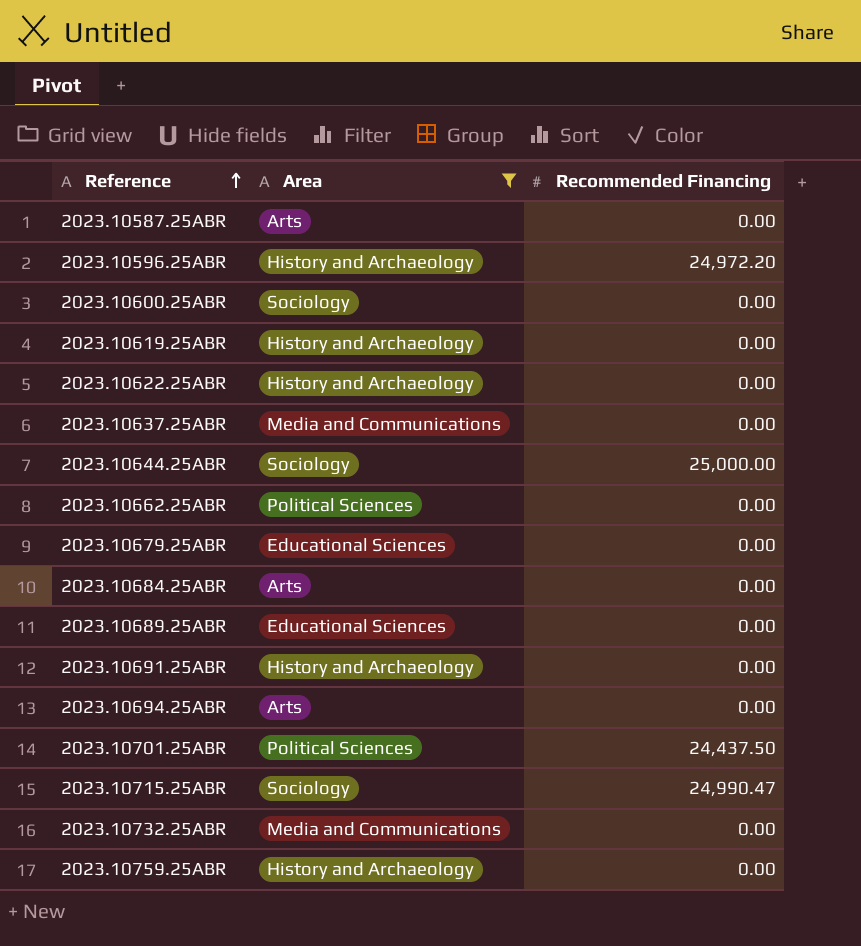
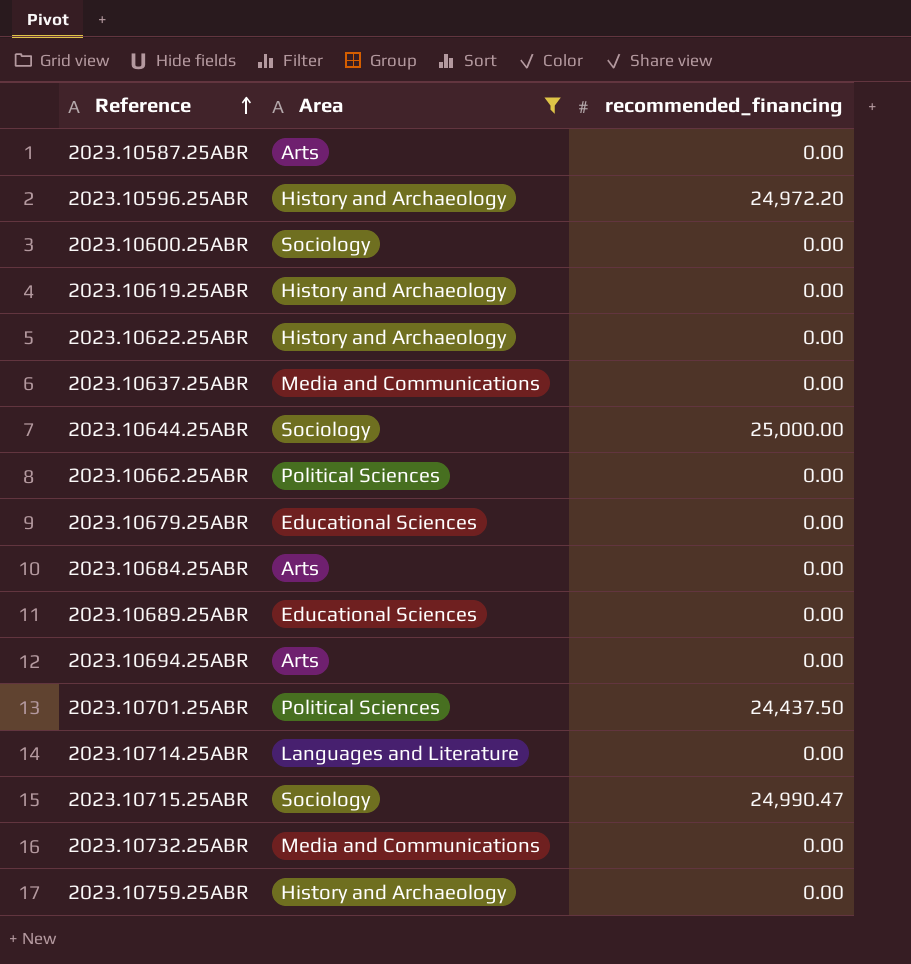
column name: Recommended Financing -> recommended_financing
row 2023.10691.25ABR: History and Archaeology | 0.00 -> none
row 2023.10714.25ABR: none -> Languages and Literature | 0.00

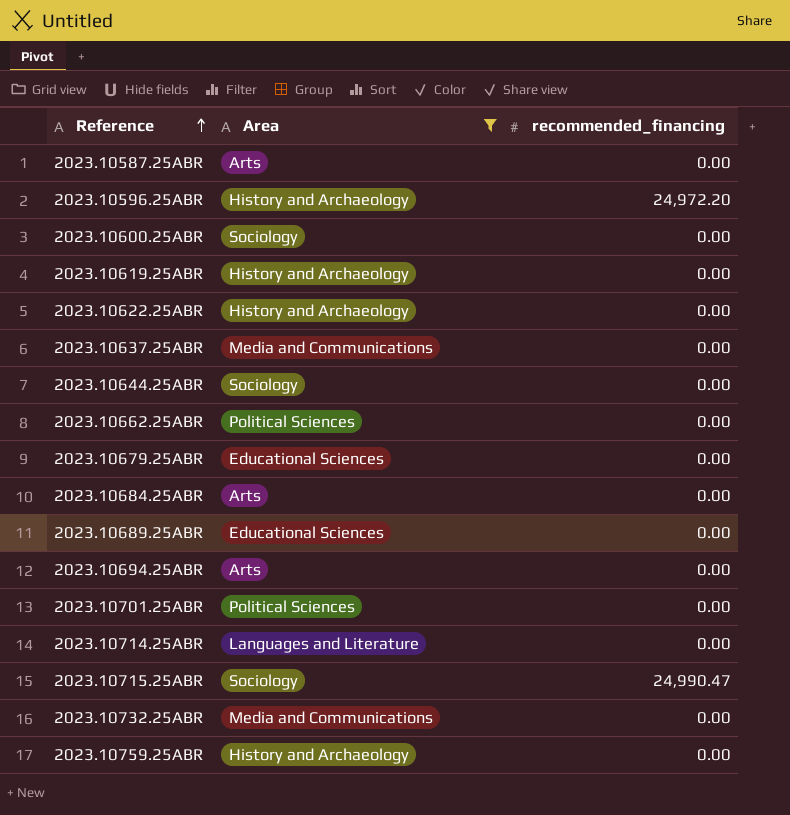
2023.10644.25ABR | recommended_financing: 25,000.00 -> 0.00
2023.10701.25ABR | recommended_financing: 24,437.50 -> 0.00

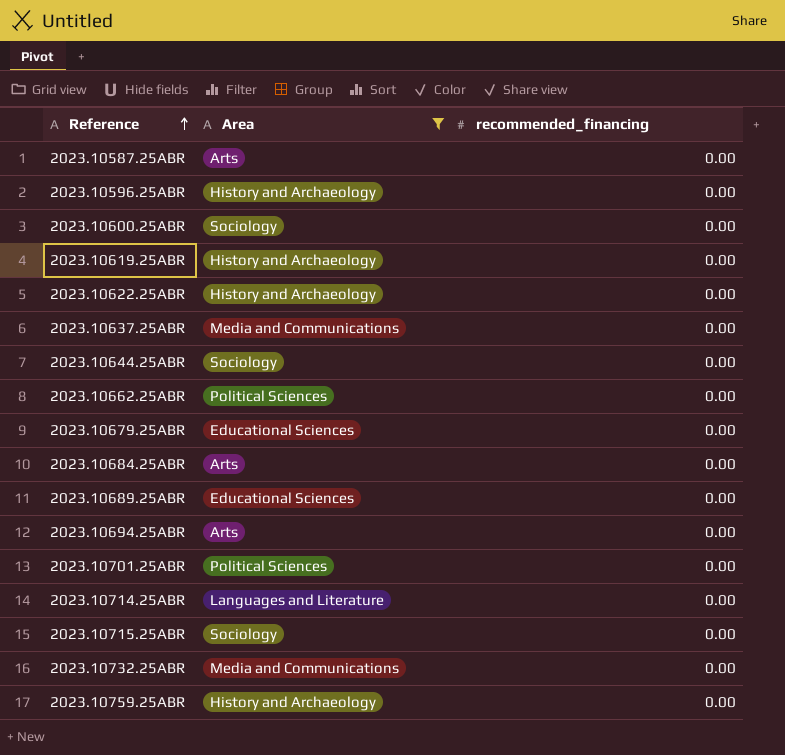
2023.10596.25ABR | recommended_financing: 24,972.20 -> 0.00
2023.10715.25ABR | recommended_financing: 24,990.47 -> 0.00

